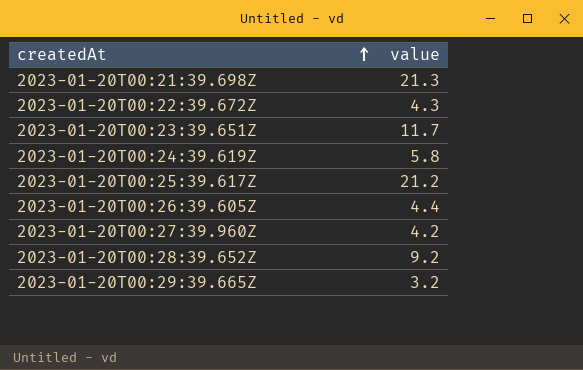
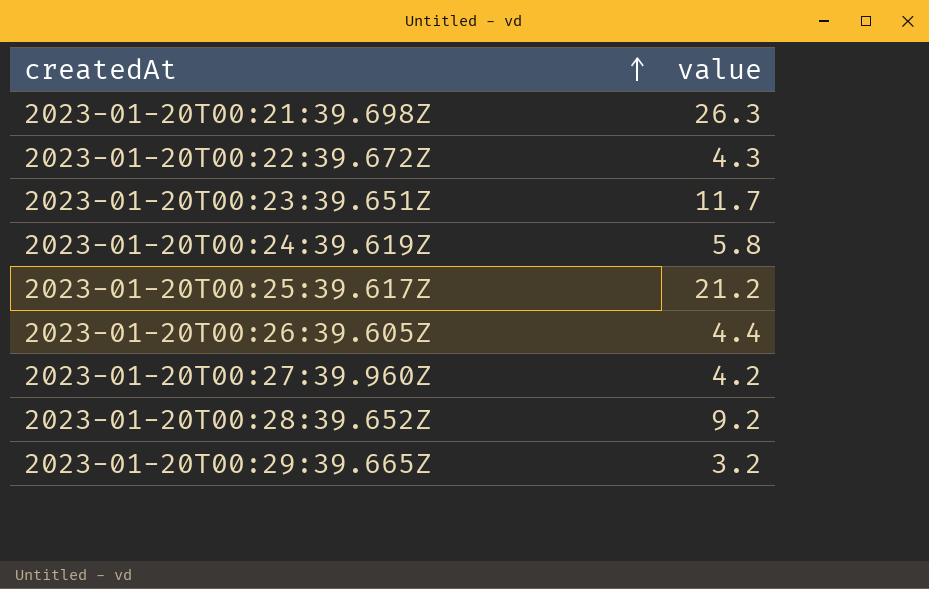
2023-01-20T00:21:39.698Z | value: 21.3 -> 26.3

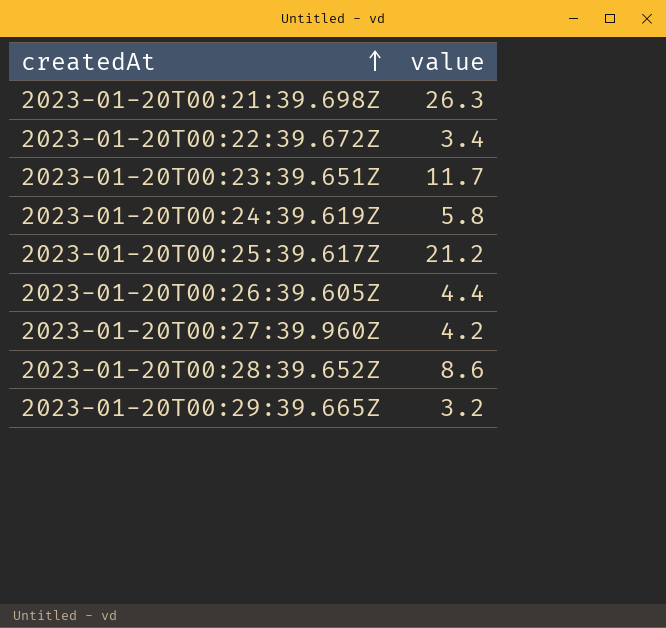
2023-01-20T00:22:39.672Z | value: 4.3 -> 3.4
2023-01-20T00:28:39.652Z | value: 9.2 -> 8.6

